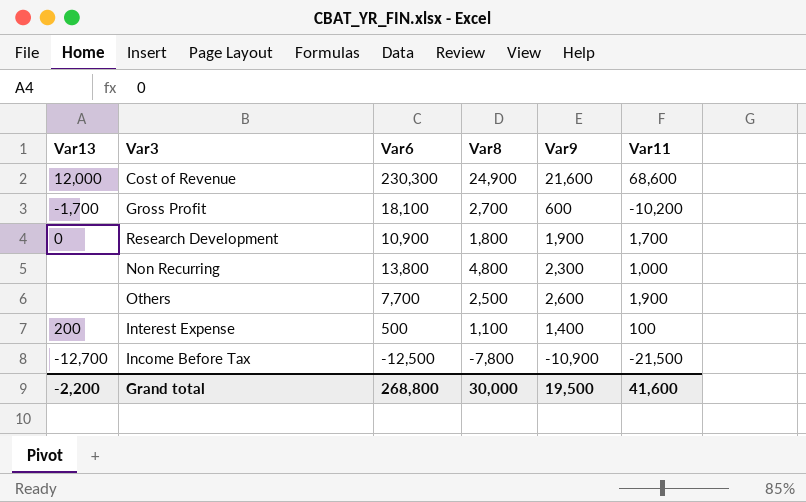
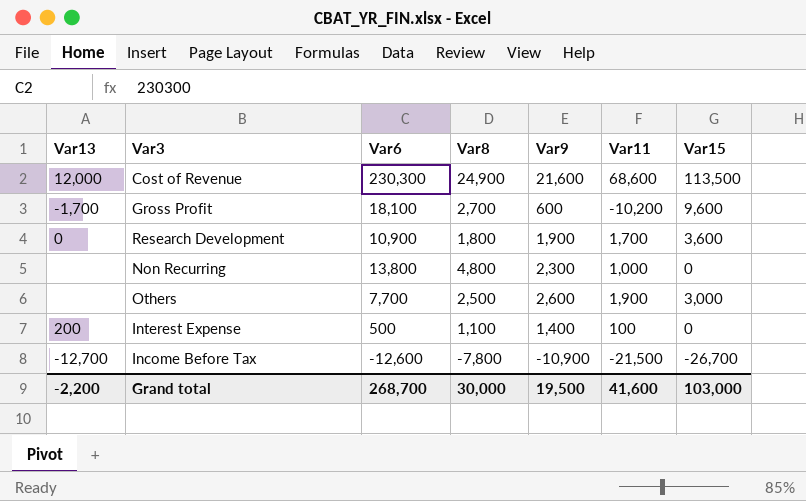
column Var15 | position: none -> 7
Income Before Tax | Var6: -12,500 -> -12,600
Grand total | Var6: 268,800 -> 268,700

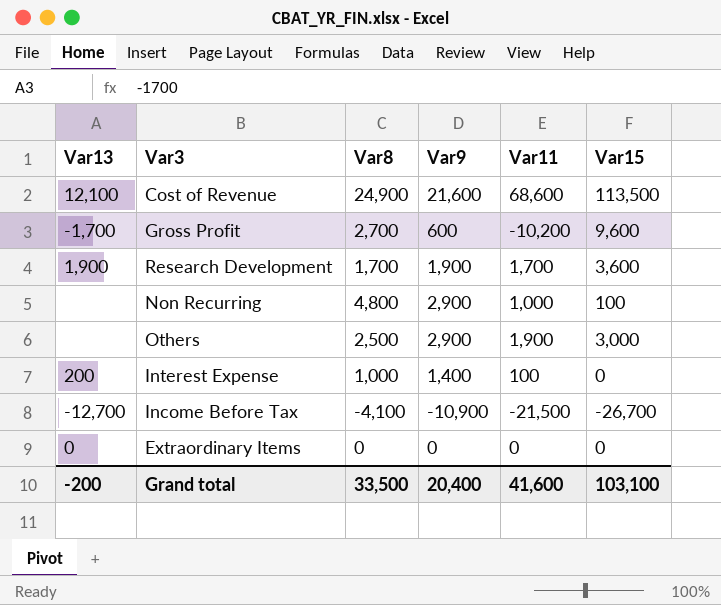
column Var6 | position: 3 -> none
Cost of Revenue | Var13: 12,000 -> 12,100
Research Development | Var13: 0 -> 1,900
Research Development | Var8: 1,800 -> 1,700
Non Recurring | Var9: 2,300 -> 2,900
Non Recurring | Var15: 0 -> 100
Others | Var9: 2,600 -> 2,900
Interest Expense | Var8: 1,100 -> 1,000
Income Before Tax | Var8: -7,800 -> -4,100
row Extraordinary Items: none -> 0 | 0 | 0 | 0 | 0
Grand total | Var13: -2,200 -> -200
Grand total | Var8: 30,000 -> 33,500
Grand total | Var9: 19,500 -> 20,400
Grand total | Var15: 103,000 -> 103,100

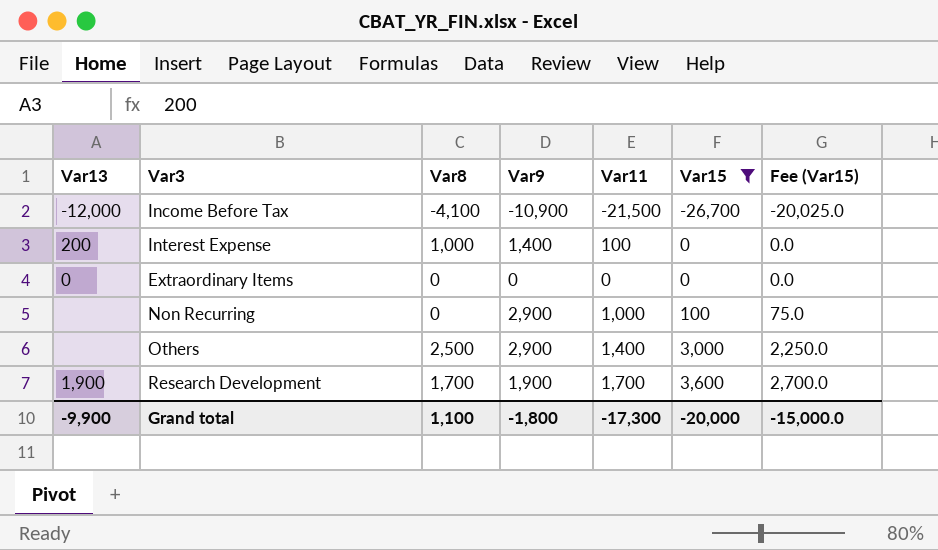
filter: none -> Var15 <= 3,600
row order: none -> Var15 ascending
column Fee (Var15) | formula: none -> [Var15] * 0.75
Income Before Tax | Var13: -12,700 -> -12,000
Non Recurring | Var8: 4,800 -> 0
Others | Var11: 1,900 -> 1,400
Grand total | Var13: -200 -> -9,900
Grand total | Var8: 33,500 -> 1,100
Grand total | Var9: 20,400 -> -1,800
Grand total | Var11: 41,600 -> -17,300
Grand total | Var15: 103,100 -> -20,000

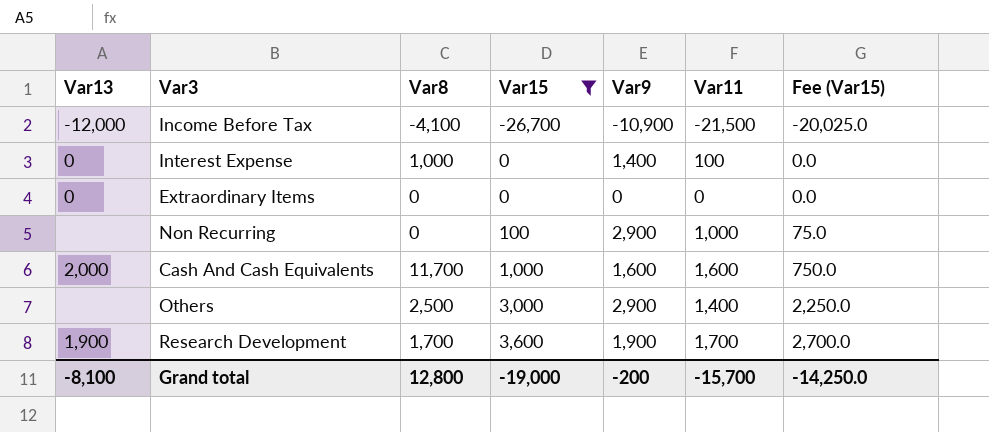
column Var15 | position: 6 -> 4
Interest Expense | Var13: 200 -> 0
row Cash And Cash Equivalents: none -> 2,000 | 11,700 | 1,000 | 1,600 | 1,600 | 750.0
Grand total | Var13: -9,900 -> -8,100
Grand total | Var8: 1,100 -> 12,800
Grand total | Var15: -20,000 -> -19,000
Grand total | Var9: -1,800 -> -200
Grand total | Var11: -17,300 -> -15,700
Grand total | Fee (Var15): -15,000.0 -> -14,250.0

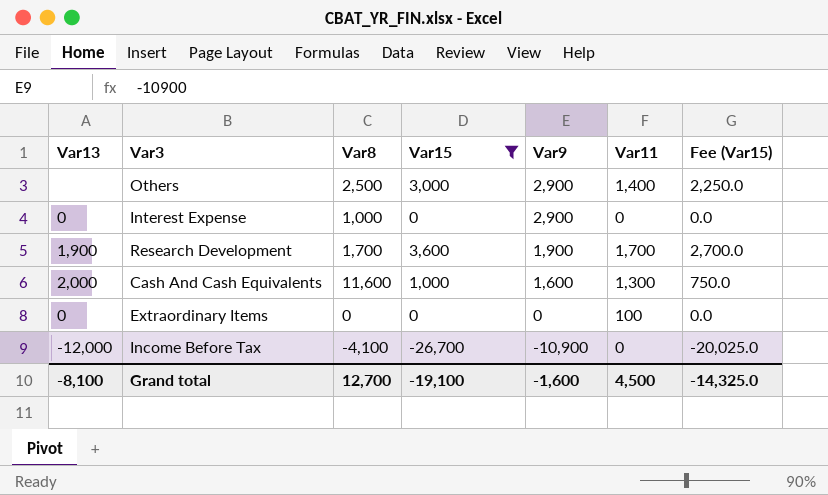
row order: Var15 ascending -> Var9 descending
row Non Recurring: none | 0 | 100 | 2,900 | 1,000 | 75.0 -> none
Interest Expense | Var9: 1,400 -> 2,900
Interest Expense | Var11: 100 -> 0
Cash And Cash Equivalents | Var8: 11,700 -> 11,600
Cash And Cash Equivalents | Var11: 1,600 -> 1,300
Extraordinary Items | Var11: 0 -> 100
Income Before Tax | Var11: -21,500 -> 0
Grand total | Var8: 12,800 -> 12,700
Grand total | Var15: -19,000 -> -19,100
Grand total | Var9: -200 -> -1,600
Grand total | Var11: -15,700 -> 4,500
Grand total | Fee (Var15): -14,250.0 -> -14,325.0

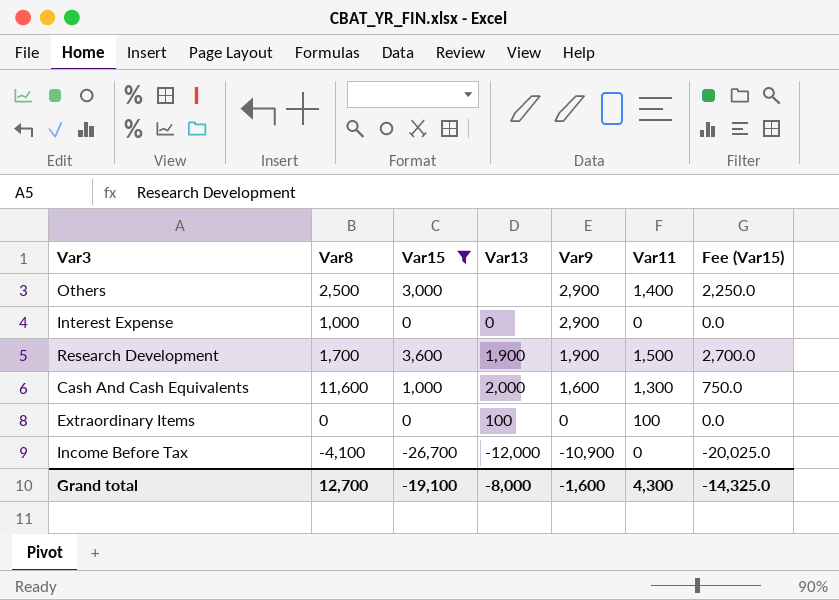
column Var13 | position: 1 -> 4
Research Development | Var11: 1,700 -> 1,500
Extraordinary Items | Var13: 0 -> 100
Grand total | Var13: -8,100 -> -8,000
Grand total | Var11: 4,500 -> 4,300

